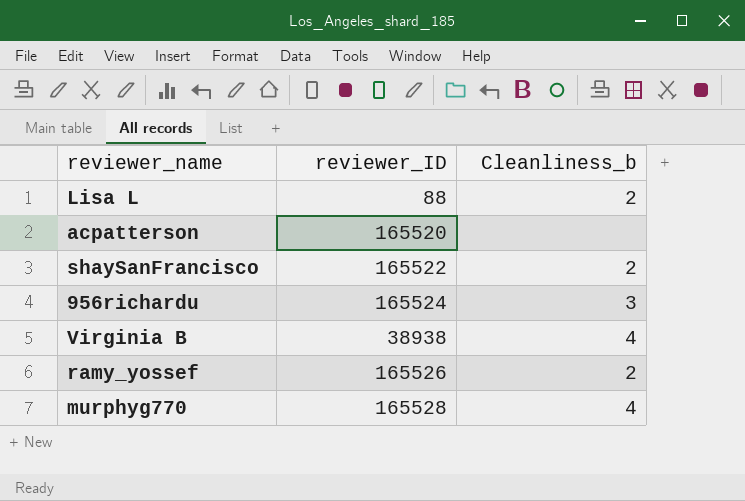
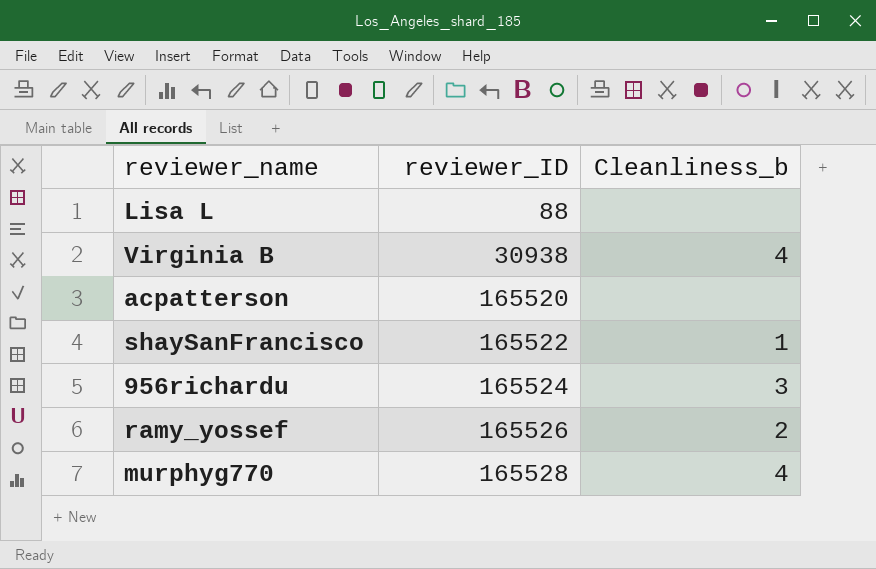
row order: none -> reviewer_ID ascending
Lisa L | Cleanliness_b: 2 -> none
Virginia B | reviewer_ID: 38938 -> 30938
shaySanFrancisco | Cleanliness_b: 2 -> 1

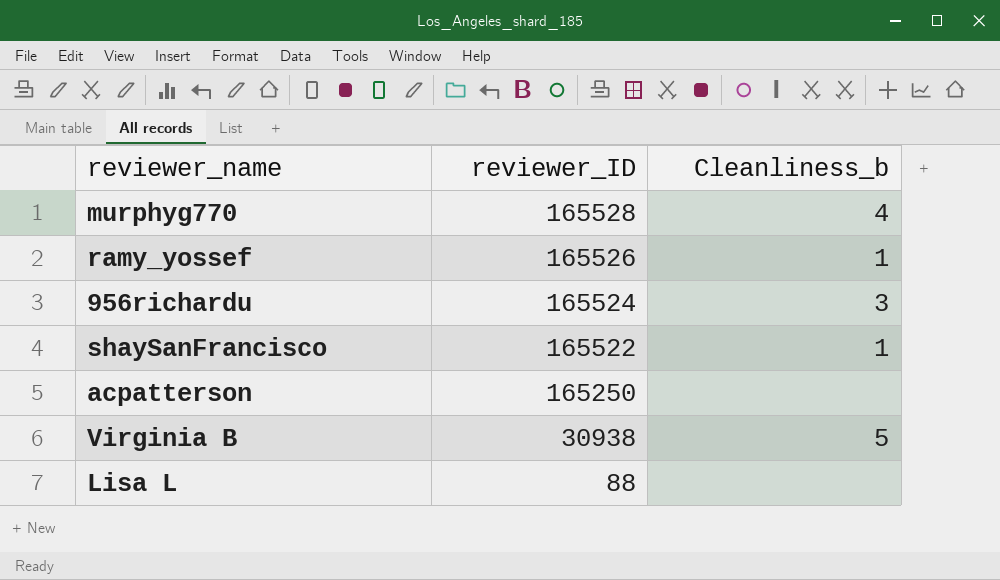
row order: reviewer_ID ascending -> reviewer_ID descending
ramy_yossef | Cleanliness_b: 2 -> 1
acpatterson | reviewer_ID: 165520 -> 165250
Virginia B | Cleanliness_b: 4 -> 5

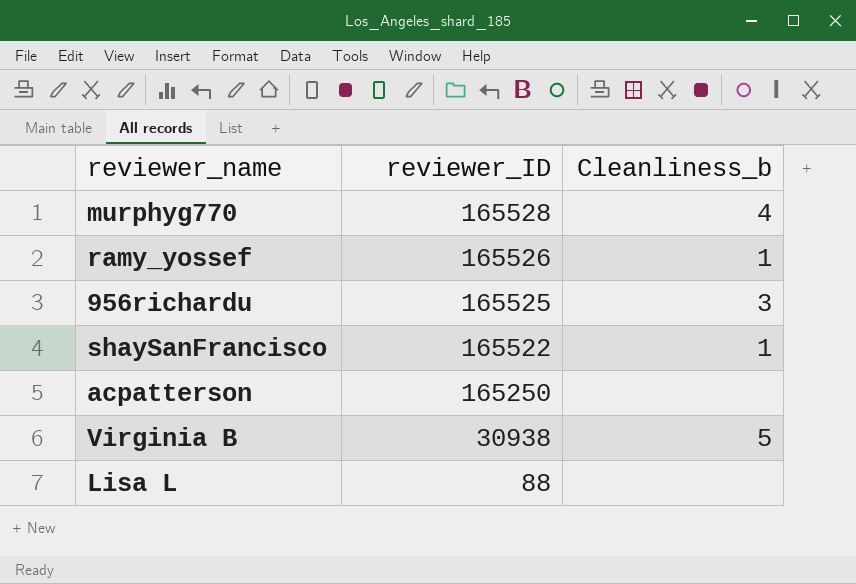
956richardu | reviewer_ID: 165524 -> 165525

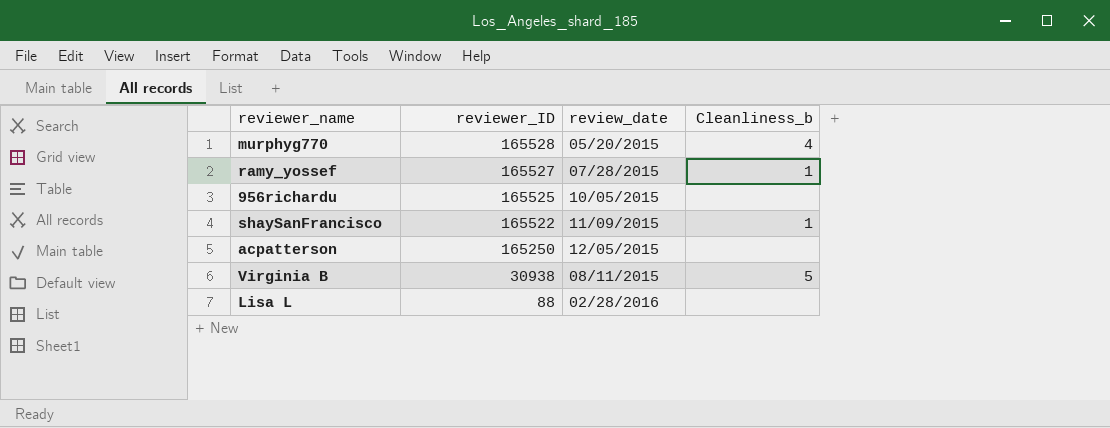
column review_date | position: none -> 3
ramy_yossef | reviewer_ID: 165526 -> 165527
956richardu | Cleanliness_b: 3 -> none

